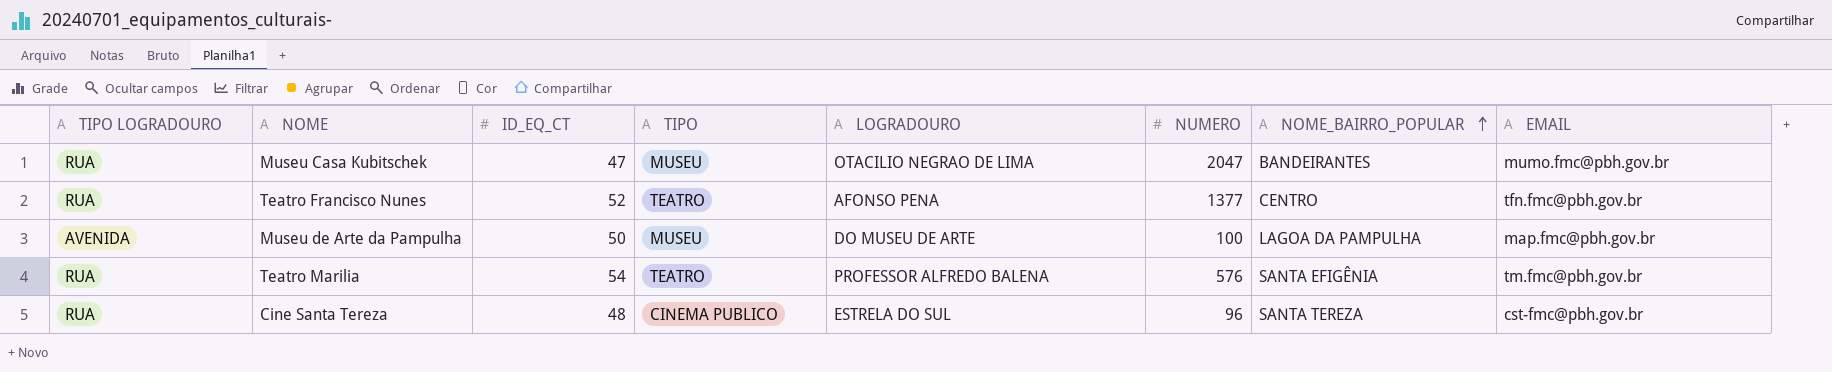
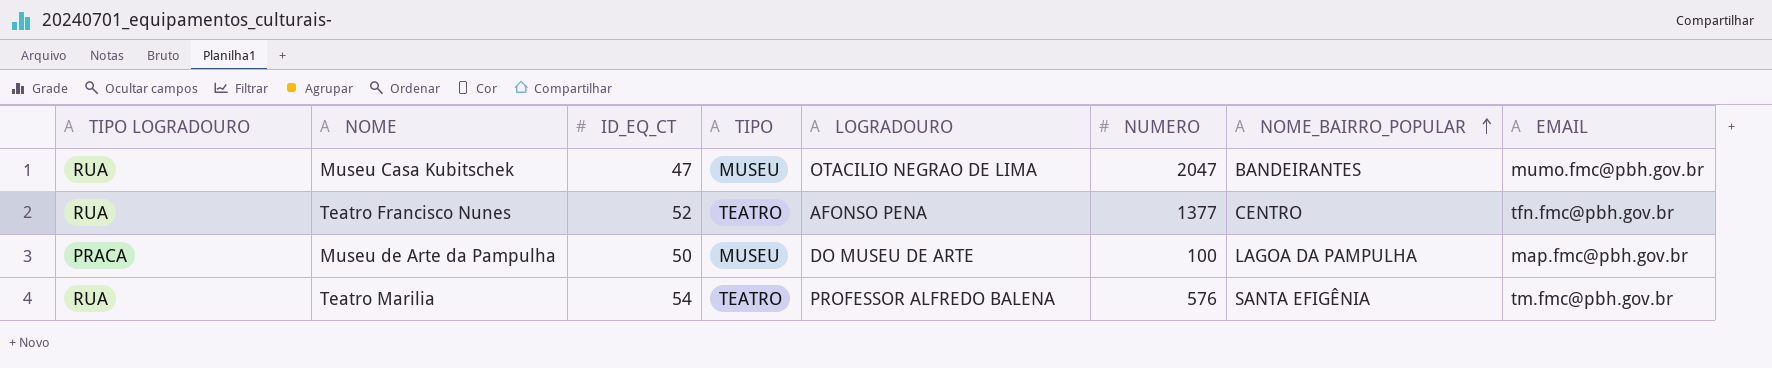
row Cine Santa Tereza: RUA | 48 | CINEMA PUBLICO | ESTRELA DO SUL | 96 | SANTA TEREZA | cst-fmc@pbh.gov.br -> none
Museu de Arte da Pampulha | TIPO LOGRADOURO: AVENIDA -> PRACA

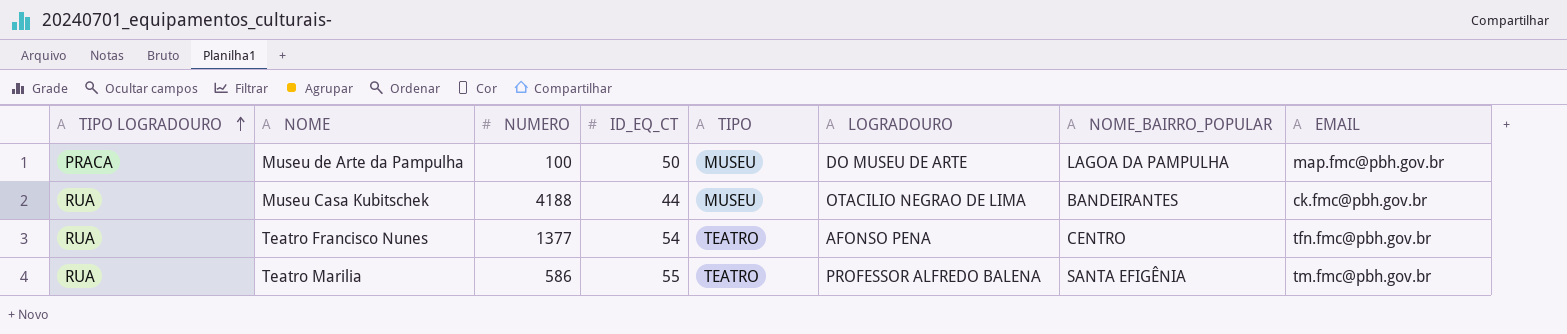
row order: NOME_BAIRRO_POPULAR ascending -> TIPO LOGRADOURO ascending
column NUMERO | position: 6 -> 3
Museu Casa Kubitschek | NUMERO: 2047 -> 4188
Museu Casa Kubitschek | ID_EQ_CT: 47 -> 44
Museu Casa Kubitschek | EMAIL: mumo.fmc@pbh.gov.br -> ck.fmc@pbh.gov.br
Teatro Francisco Nunes | ID_EQ_CT: 52 -> 54
Teatro Marilia | NUMERO: 576 -> 586
Teatro Marilia | ID_EQ_CT: 54 -> 55

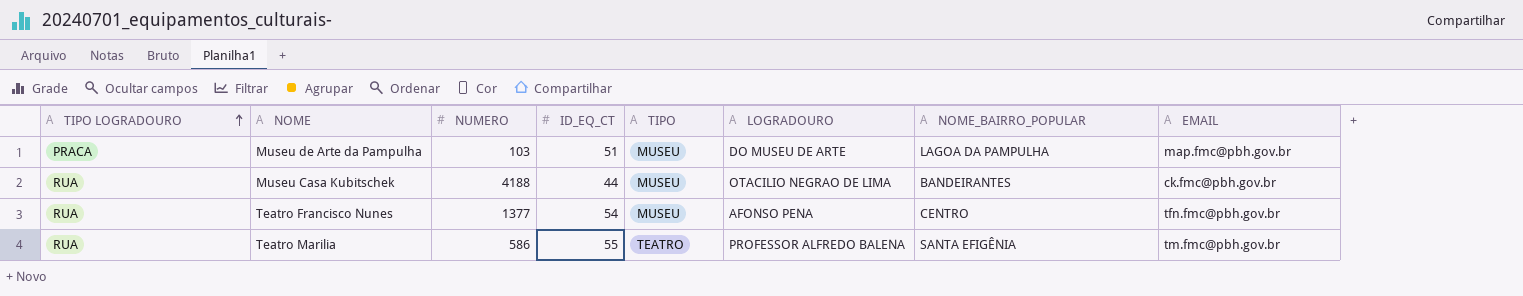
Museu de Arte da Pampulha | NUMERO: 100 -> 103
Museu de Arte da Pampulha | ID_EQ_CT: 50 -> 51
Teatro Francisco Nunes | TIPO: TEATRO -> MUSEU

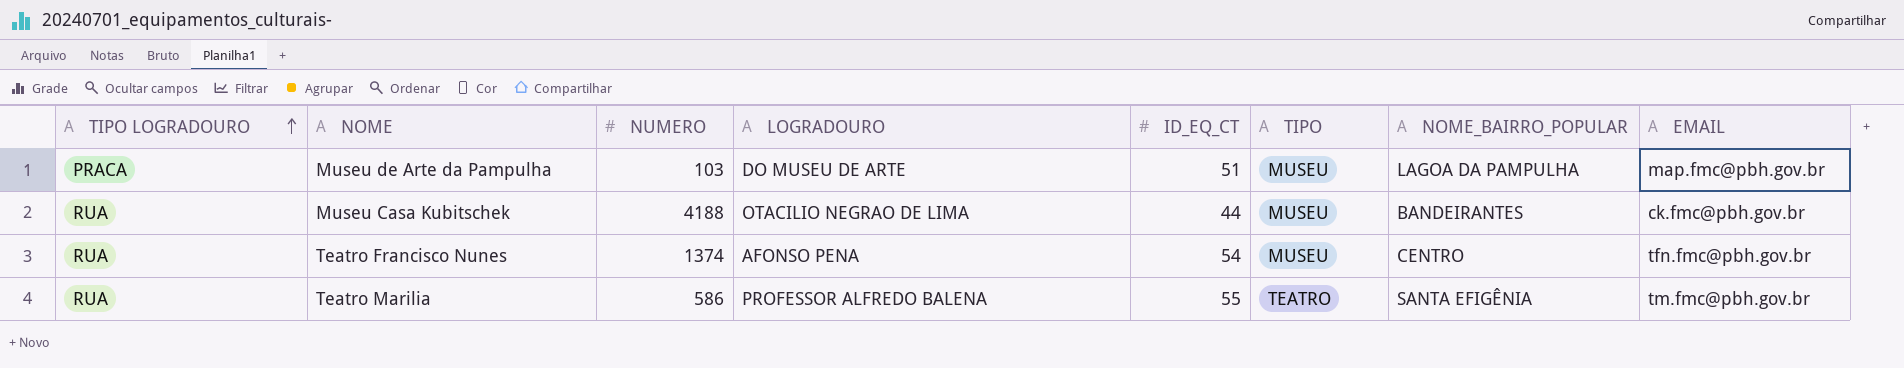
column LOGRADOURO | position: 6 -> 4
Teatro Francisco Nunes | NUMERO: 1377 -> 1374

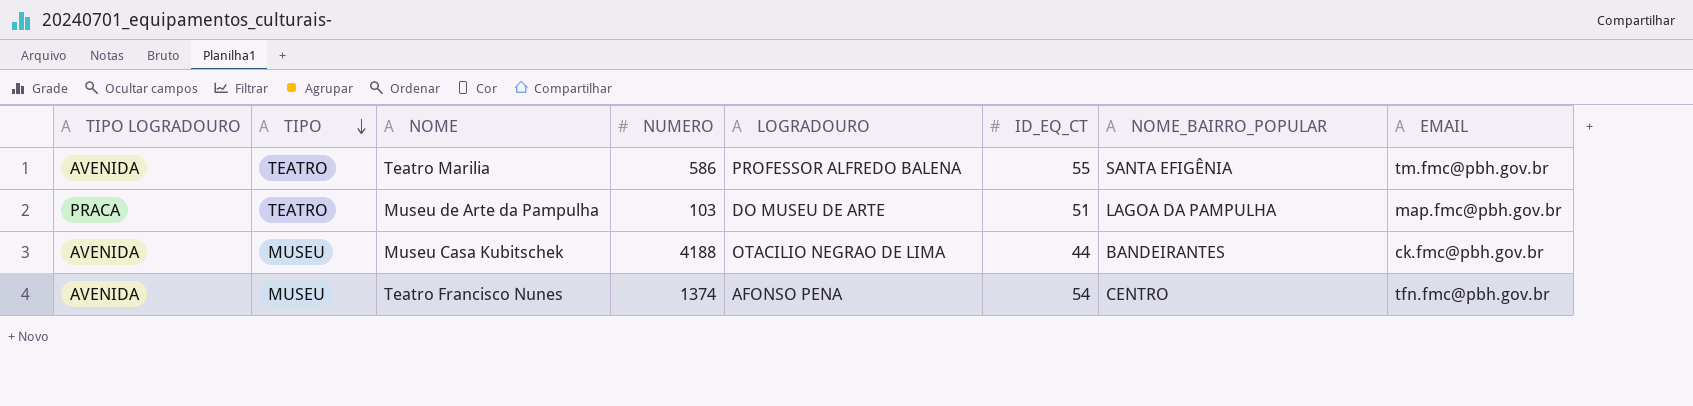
row order: TIPO LOGRADOURO ascending -> TIPO descending
column TIPO | position: 6 -> 2
Teatro Marilia | TIPO LOGRADOURO: RUA -> AVENIDA
Museu de Arte da Pampulha | TIPO: MUSEU -> TEATRO
Museu Casa Kubitschek | TIPO LOGRADOURO: RUA -> AVENIDA
Teatro Francisco Nunes | TIPO LOGRADOURO: RUA -> AVENIDA

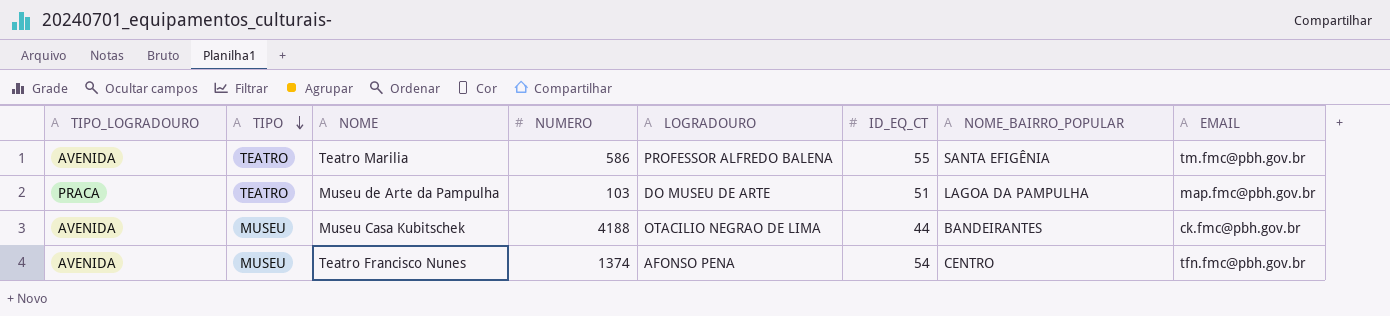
column name: TIPO LOGRADOURO -> TIPO_LOGRADOURO

